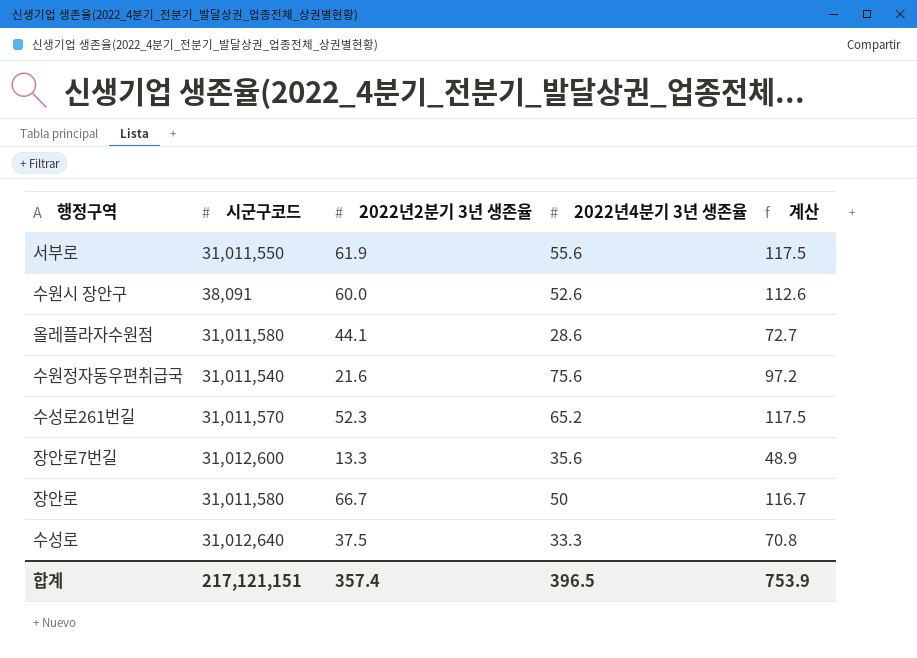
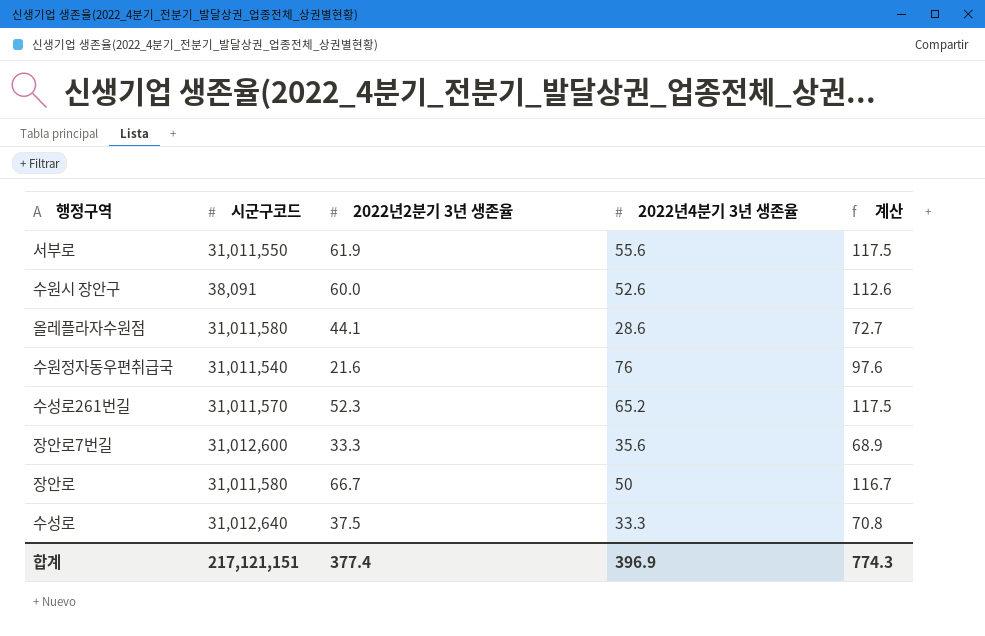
수원정자동우편취급국 | 2022년4분기 3년 생존율: 75.6 -> 76
수원정자동우편취급국 | 계산: 97.2 -> 97.6
장안로7번길 | 2022년2분기 3년 생존율: 13.3 -> 33.3
장안로7번길 | 계산: 48.9 -> 68.9
합계 | 2022년2분기 3년 생존율: 357.4 -> 377.4
합계 | 2022년4분기 3년 생존율: 396.5 -> 396.9
합계 | 계산: 753.9 -> 774.3

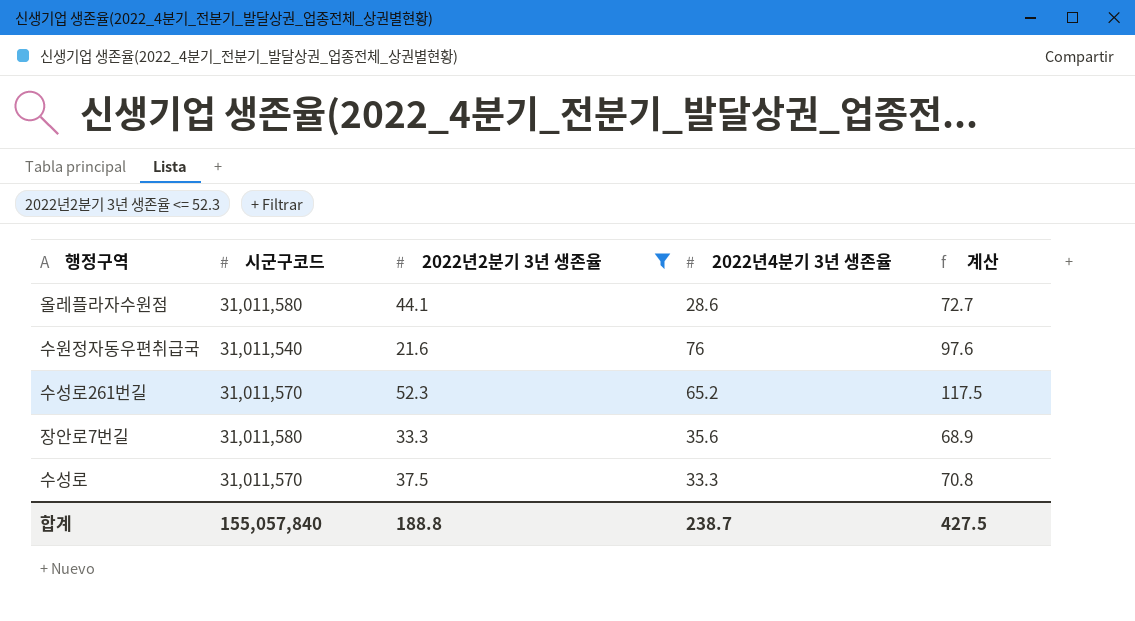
filter: none -> 2022년2분기 3년 생존율 <= 52.3
장안로7번길 | 시군구코드: 31,012,600 -> 31,011,580
수성로 | 시군구코드: 31,012,640 -> 31,011,570
합계 | 시군구코드: 217,121,151 -> 155,057,840
합계 | 2022년2분기 3년 생존율: 377.4 -> 188.8
합계 | 2022년4분기 3년 생존율: 396.9 -> 238.7
합계 | 계산: 774.3 -> 427.5

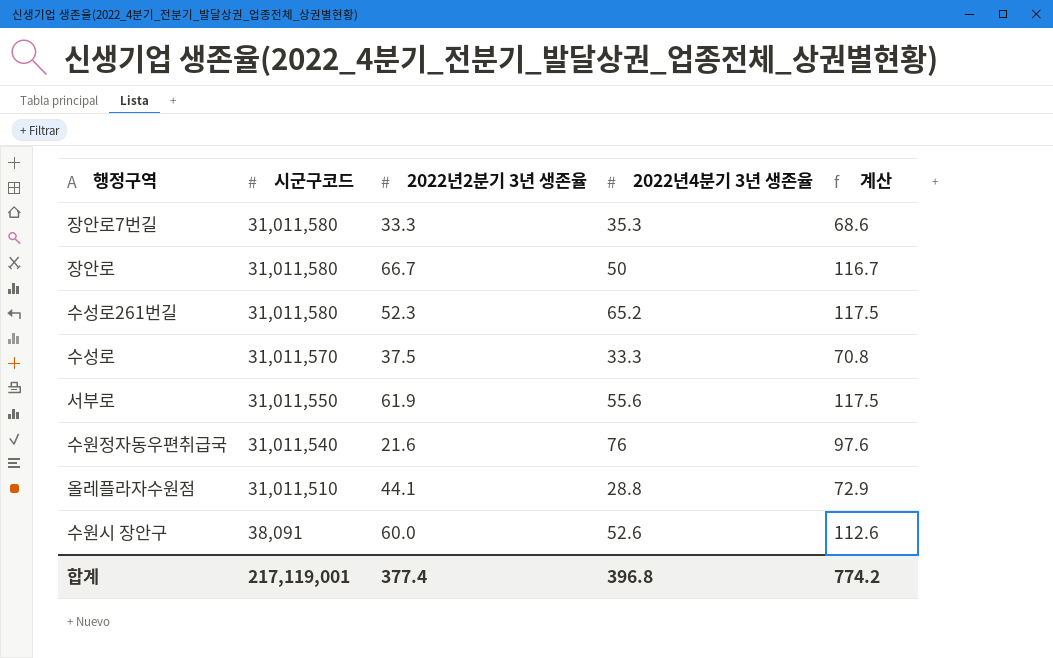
filter: 2022년2분기 3년 생존율 <= 52.3 -> none
row order: none -> 시군구코드 descending
장안로7번길 | 2022년4분기 3년 생존율: 35.6 -> 35.3
장안로7번길 | 계산: 68.9 -> 68.6
수성로261번길 | 시군구코드: 31,011,570 -> 31,011,580
올레플라자수원점 | 시군구코드: 31,011,580 -> 31,011,510
올레플라자수원점 | 2022년4분기 3년 생존율: 28.6 -> 28.8
올레플라자수원점 | 계산: 72.7 -> 72.9
합계 | 시군구코드: 155,057,840 -> 217,119,001
합계 | 2022년2분기 3년 생존율: 188.8 -> 377.4
합계 | 2022년4분기 3년 생존율: 238.7 -> 396.8
합계 | 계산: 427.5 -> 774.2

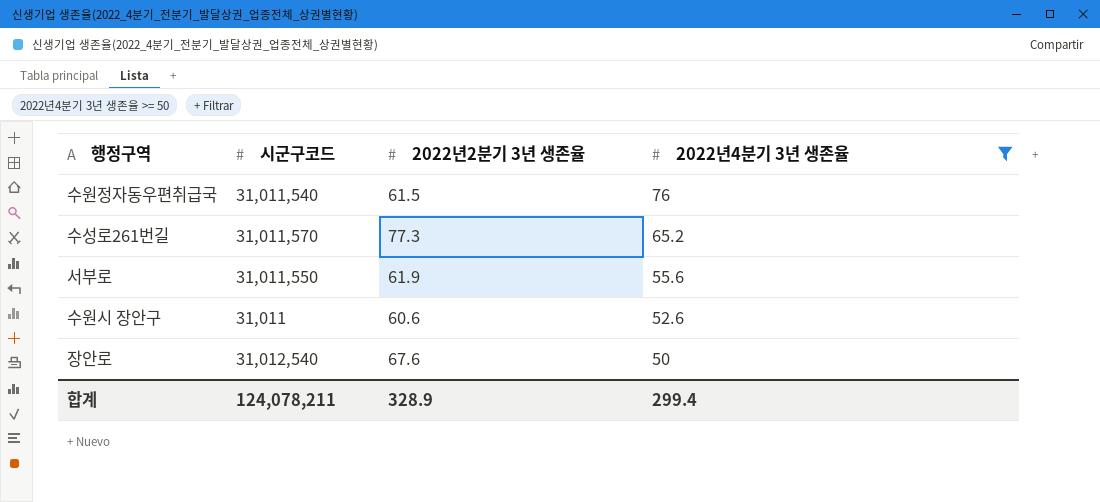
filter: none -> 2022년4분기 3년 생존율 >= 50
row order: 시군구코드 descending -> 2022년4분기 3년 생존율 descending
column 계산 | formula: [2022년2분기 3년 생존율] + [2022년4분기 3년 생존율] -> none
수원정자동우편취급국 | 2022년2분기 3년 생존율: 21.6 -> 61.5
수성로261번길 | 시군구코드: 31,011,580 -> 31,011,570
수성로261번길 | 2022년2분기 3년 생존율: 52.3 -> 77.3
수원시 장안구 | 시군구코드: 38,091 -> 31,011
수원시 장안구 | 2022년2분기 3년 생존율: 60.0 -> 60.6
장안로 | 시군구코드: 31,011,580 -> 31,012,540
장안로 | 2022년2분기 3년 생존율: 66.7 -> 67.6
합계 | 시군구코드: 217,119,001 -> 124,078,211
합계 | 2022년2분기 3년 생존율: 377.4 -> 328.9
합계 | 2022년4분기 3년 생존율: 396.8 -> 299.4

